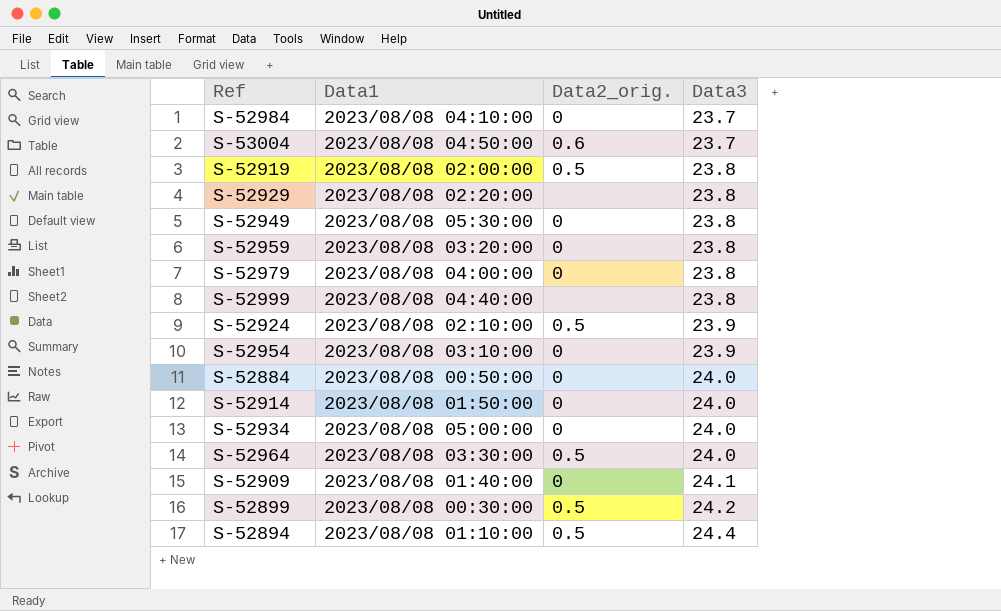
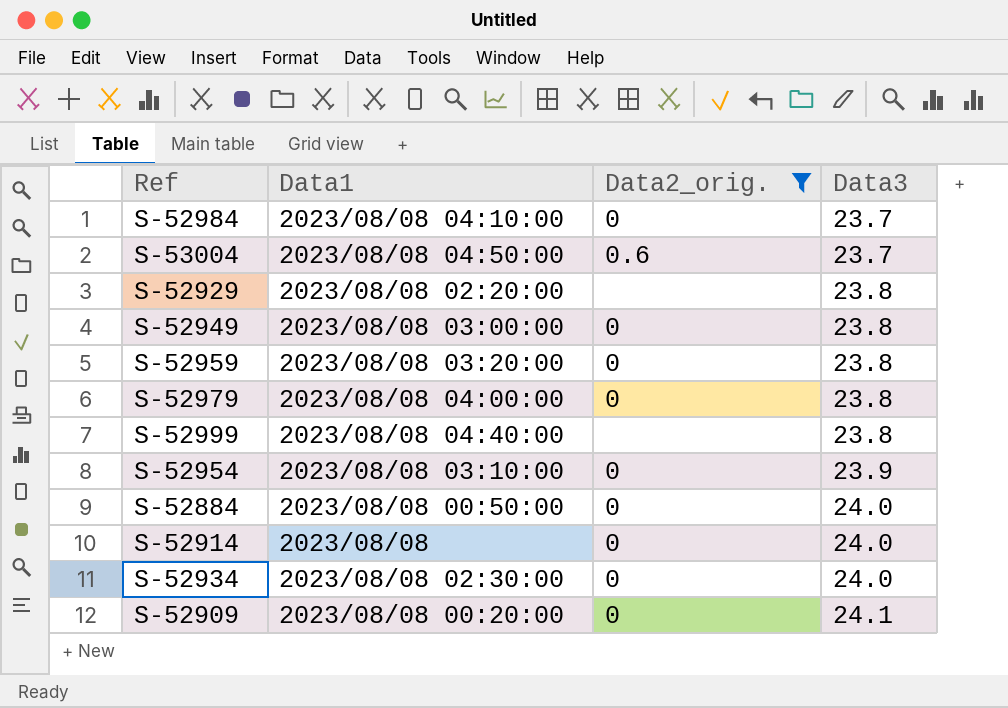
filter: none -> Data2_orig. != 0.5
S-52949 | Data1: 2023/08/08 05:30:00 -> 2023/08/08 03:00:00
S-52914 | Data1: 2023/08/08 01:50:00 -> 2023/08/08
S-52934 | Data1: 2023/08/08 05:00:00 -> 2023/08/08 02:30:00
S-52909 | Data1: 2023/08/08 01:40:00 -> 2023/08/08 00:20:00

